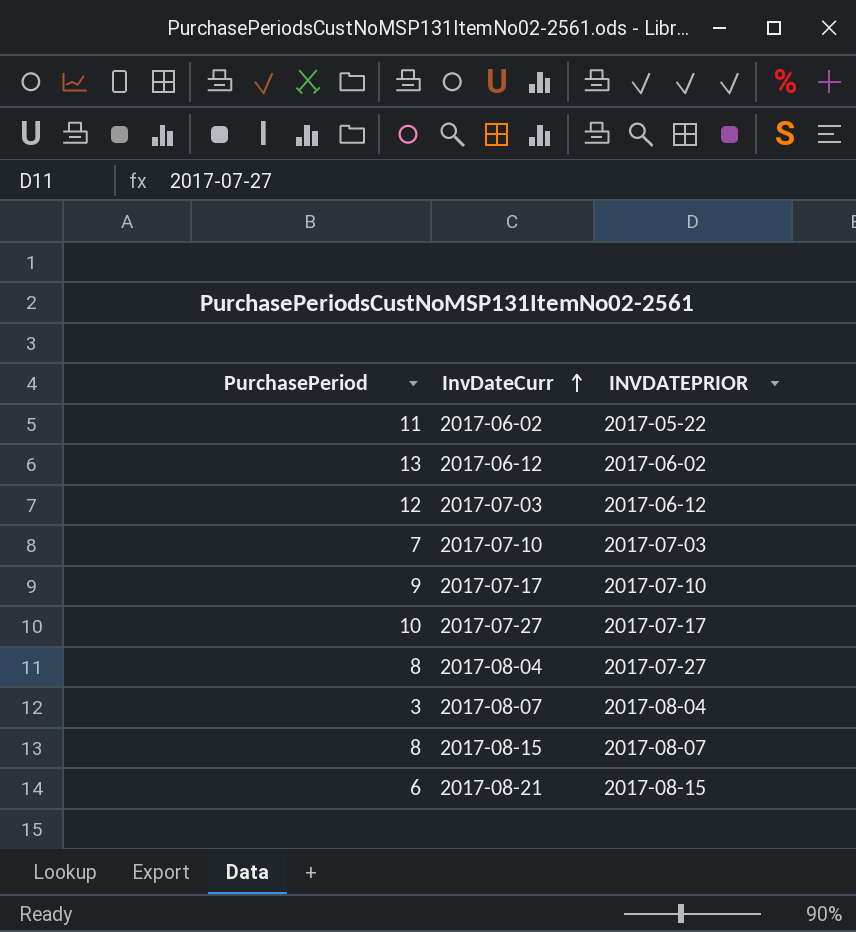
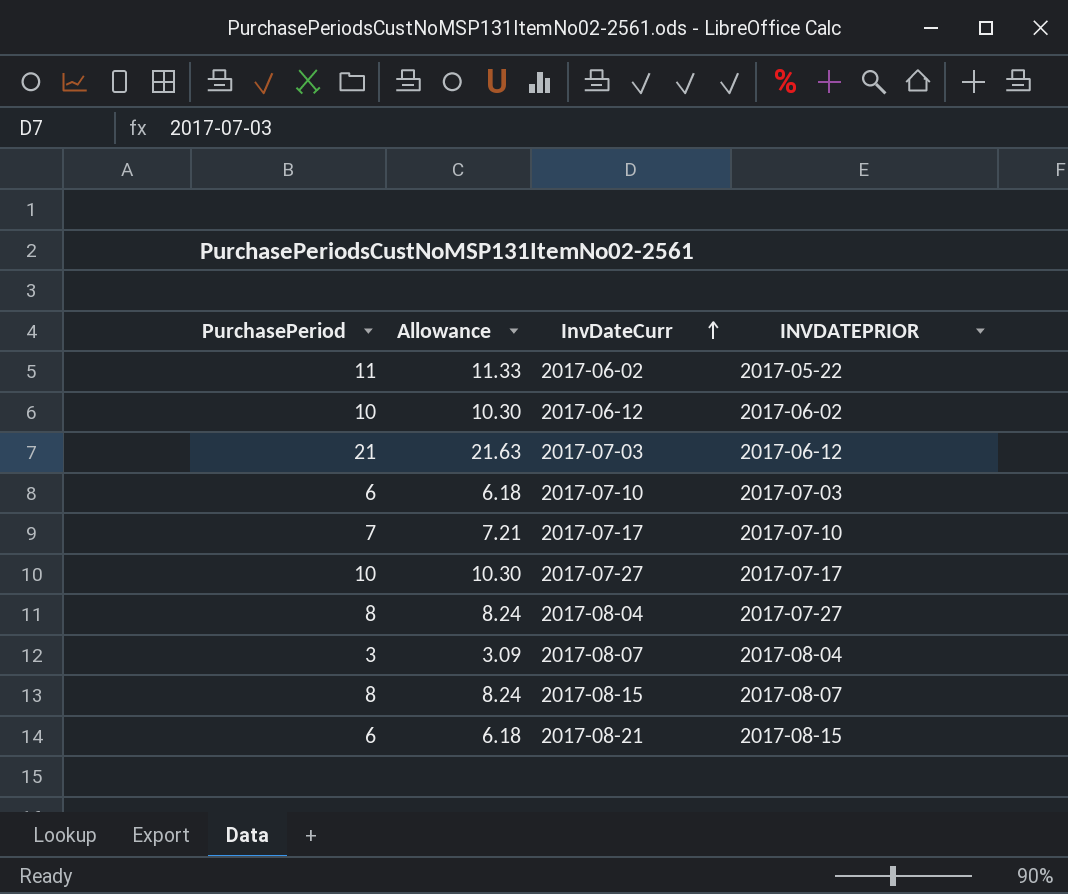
column Allowance | formula: none -> [PurchasePeriod] * 1.03
2017-06-12 | PurchasePeriod: 13 -> 10
2017-07-03 | PurchasePeriod: 12 -> 21
2017-07-10 | PurchasePeriod: 7 -> 6
2017-07-17 | PurchasePeriod: 9 -> 7

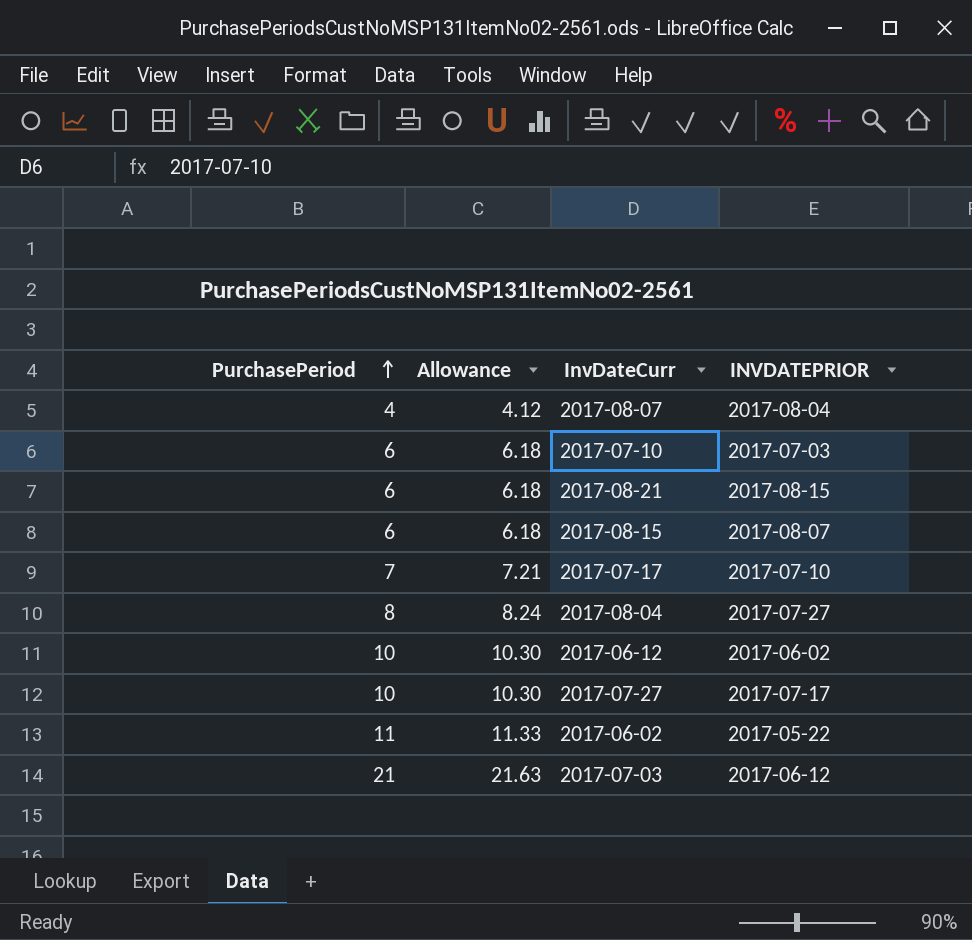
row order: InvDateCurr ascending -> PurchasePeriod ascending
2017-08-07 | PurchasePeriod: 3 -> 4
2017-08-07 | Allowance: 3.09 -> 4.12
2017-08-15 | PurchasePeriod: 8 -> 6
2017-08-15 | Allowance: 8.24 -> 6.18

